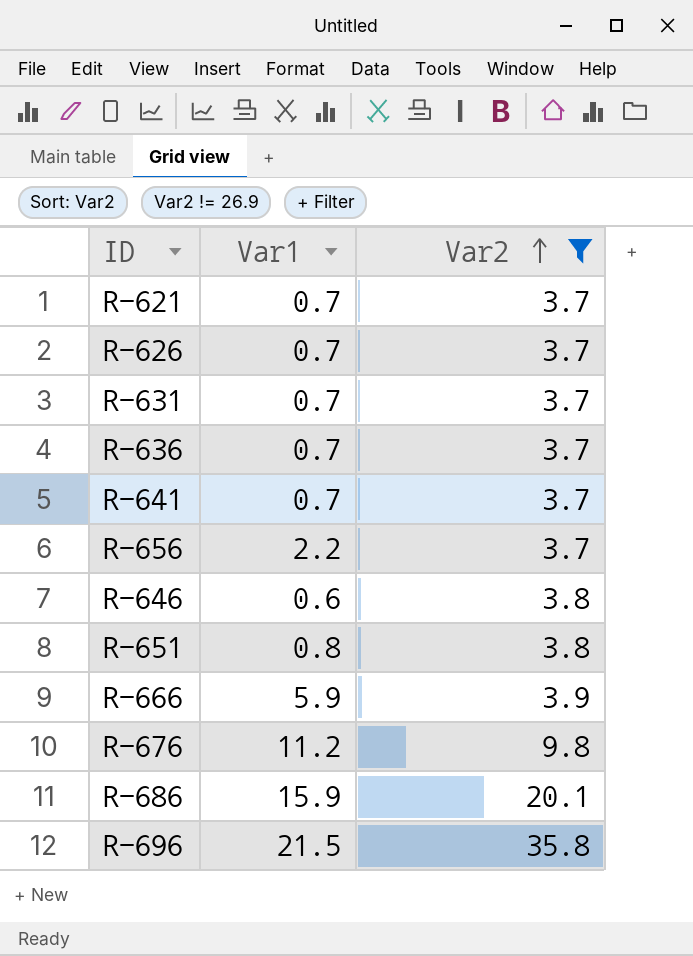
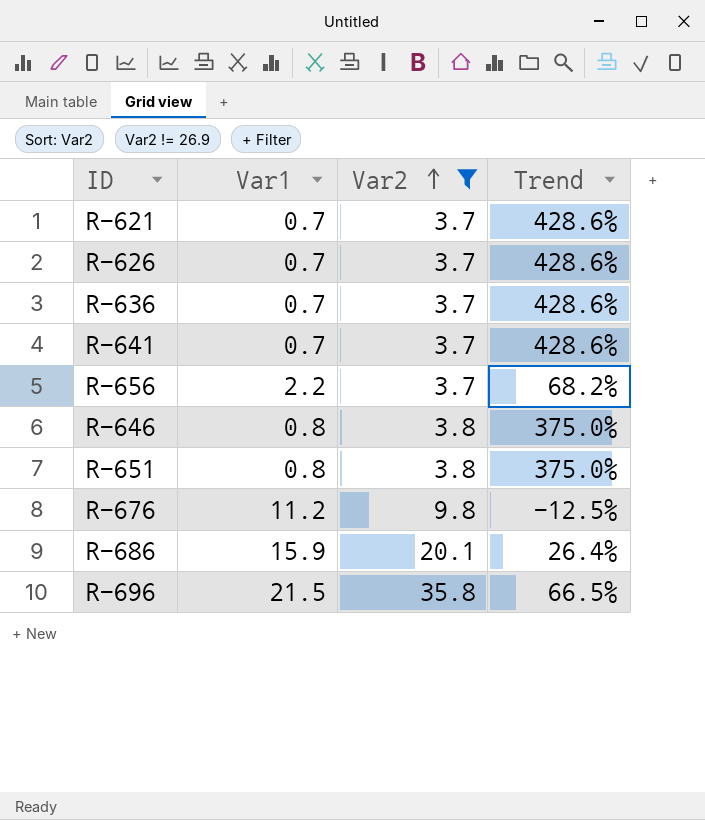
column Trend | formula: none -> ([Var2] - [Var1]) / [Var1]
row R-631: 0.7 | 3.7 -> none
row R-666: 5.9 | 3.9 -> none
R-646 | Var1: 0.6 -> 0.8

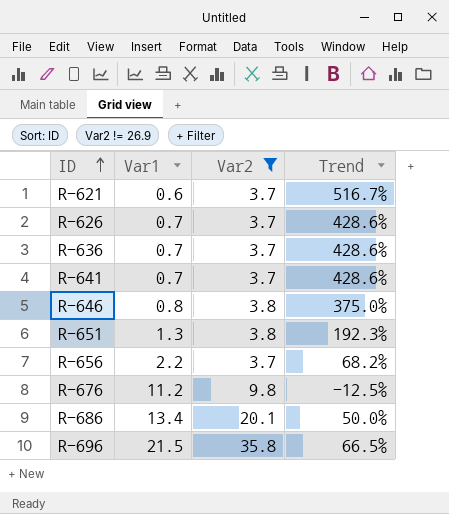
row order: Var2 ascending -> ID ascending
R-621 | Var1: 0.7 -> 0.6
R-621 | Trend: 428.6% -> 516.7%
R-651 | Var1: 0.8 -> 1.3
R-651 | Trend: 375.0% -> 192.3%
R-686 | Var1: 15.9 -> 13.4
R-686 | Trend: 26.4% -> 50.0%

